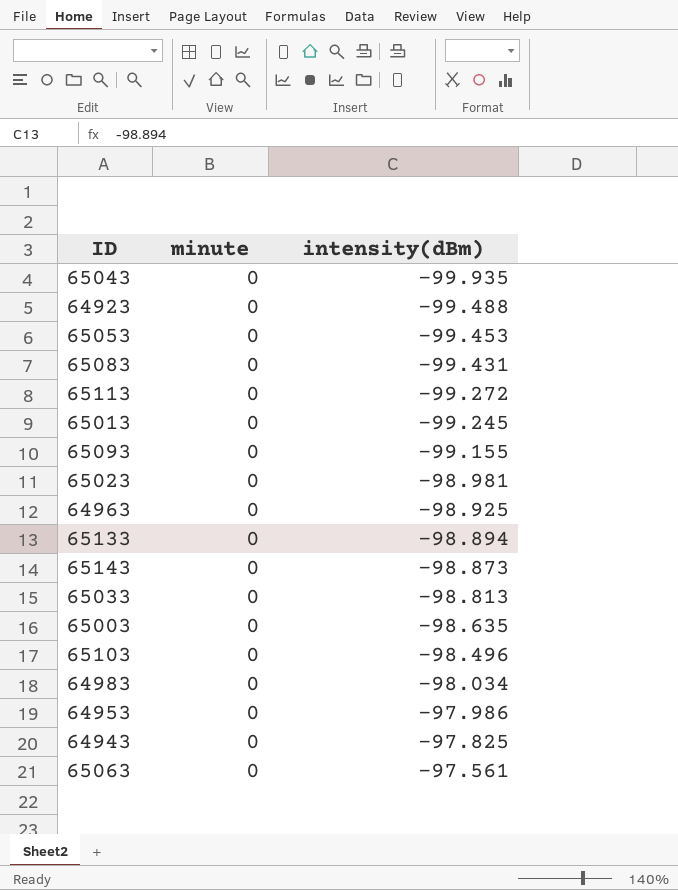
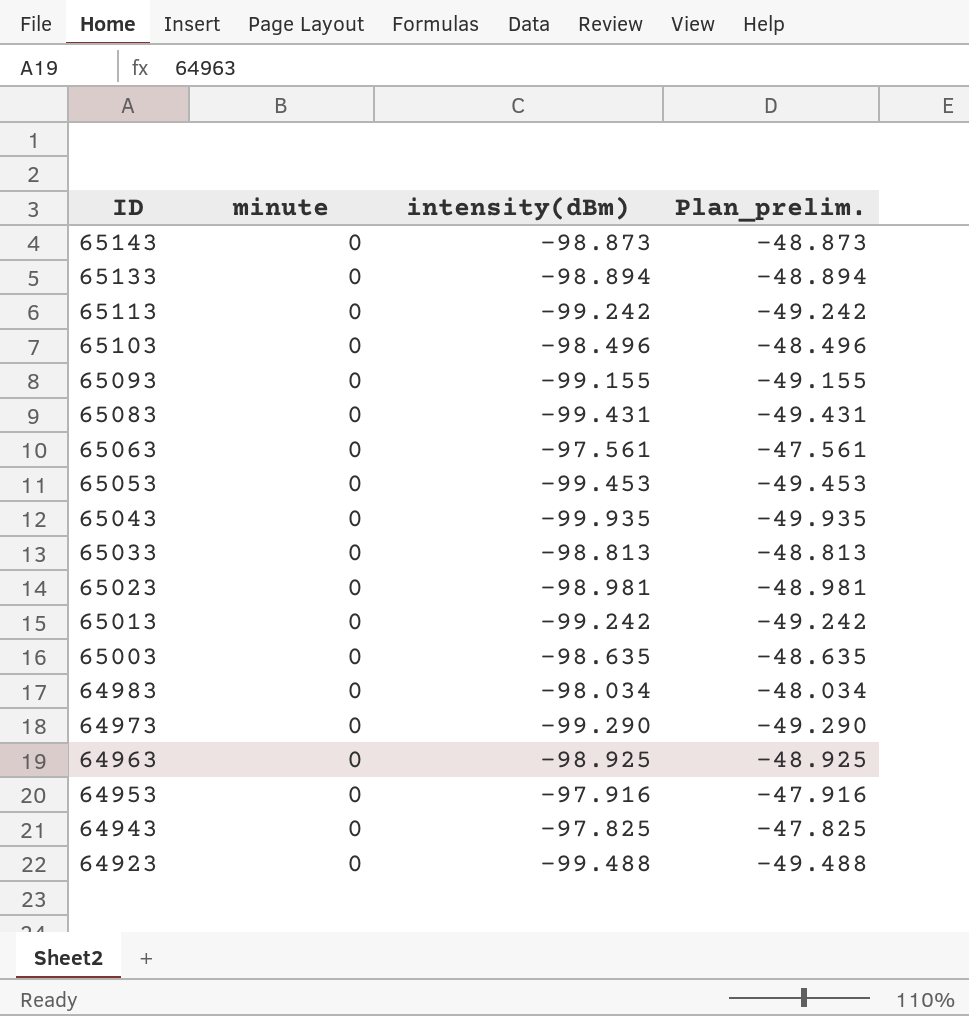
row order: intensity(dBm) ascending -> ID descending
column Plan_prelim. | formula: none -> [intensity(dBm)] + 50
65113 | intensity(dBm): -99.272 -> -99.242
65013 | intensity(dBm): -99.245 -> -99.242
row 64973: none -> 0 | -99.290 | -49.290
64953 | intensity(dBm): -97.986 -> -97.916

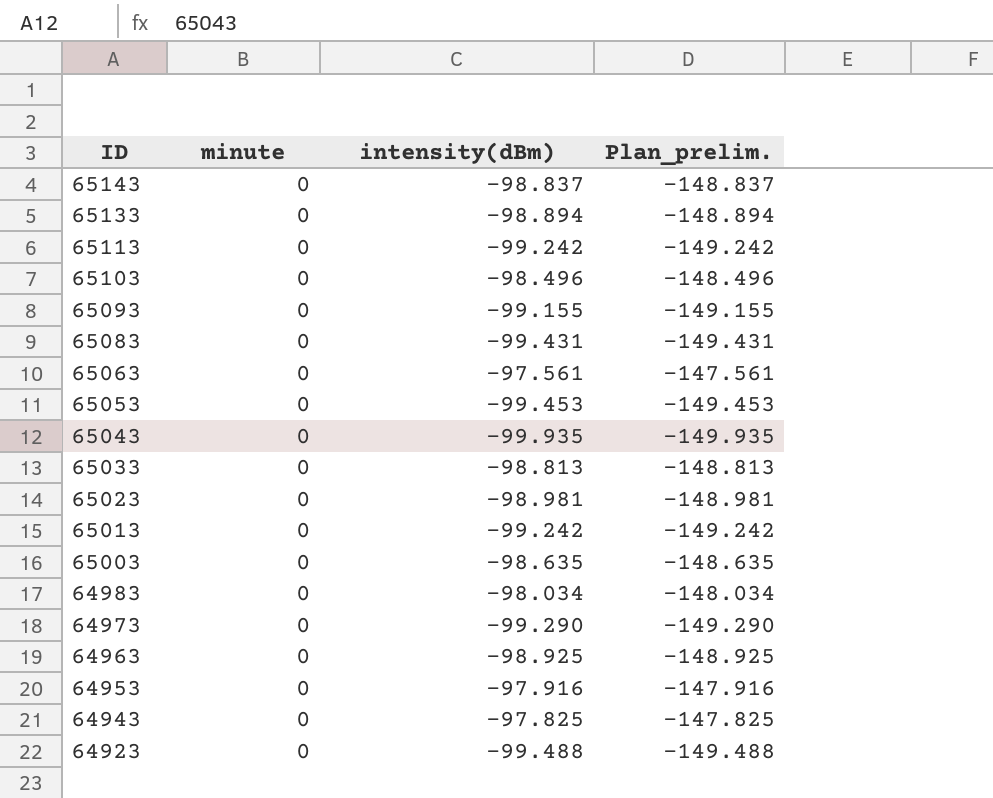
column Plan_prelim. | formula: [intensity(dBm)] + 50 -> [intensity(dBm)] - 50
65143 | intensity(dBm): -98.873 -> -98.837

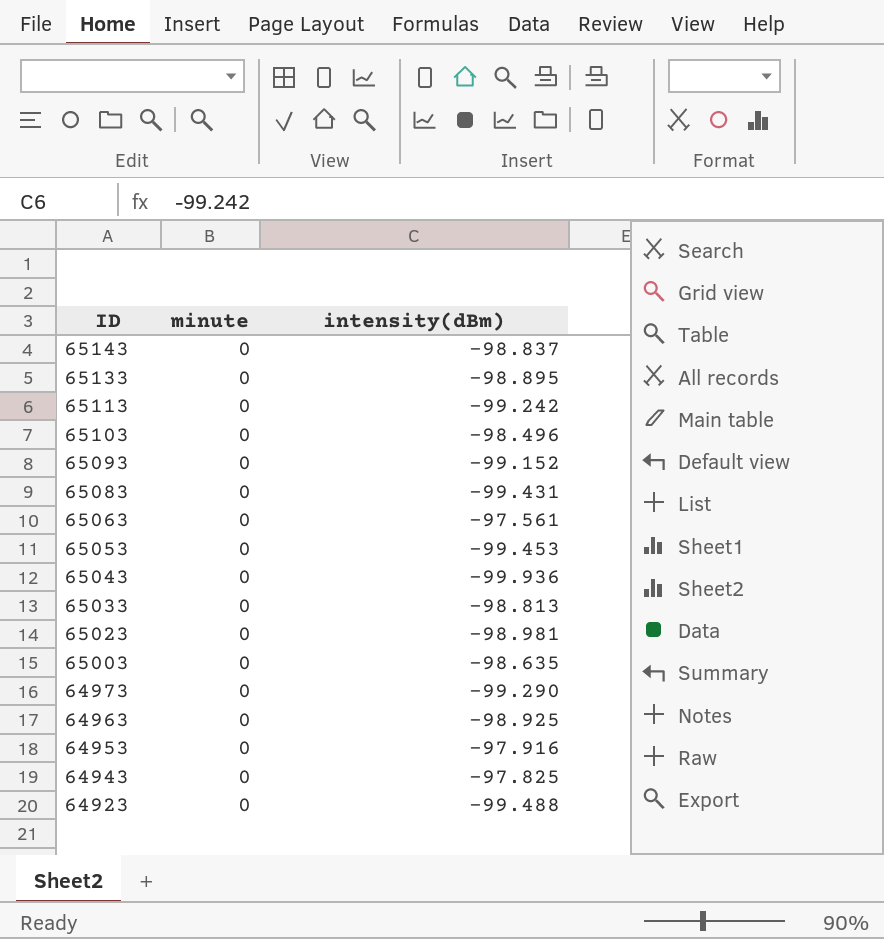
column Plan_prelim. | formula: [intensity(dBm)] - 50 -> none
row 65013: 0 | -99.242 | -149.242 -> none
row 64983: 0 | -98.034 | -148.034 -> none
65133 | intensity(dBm): -98.894 -> -98.895
65093 | intensity(dBm): -99.155 -> -99.152
65043 | intensity(dBm): -99.935 -> -99.936

